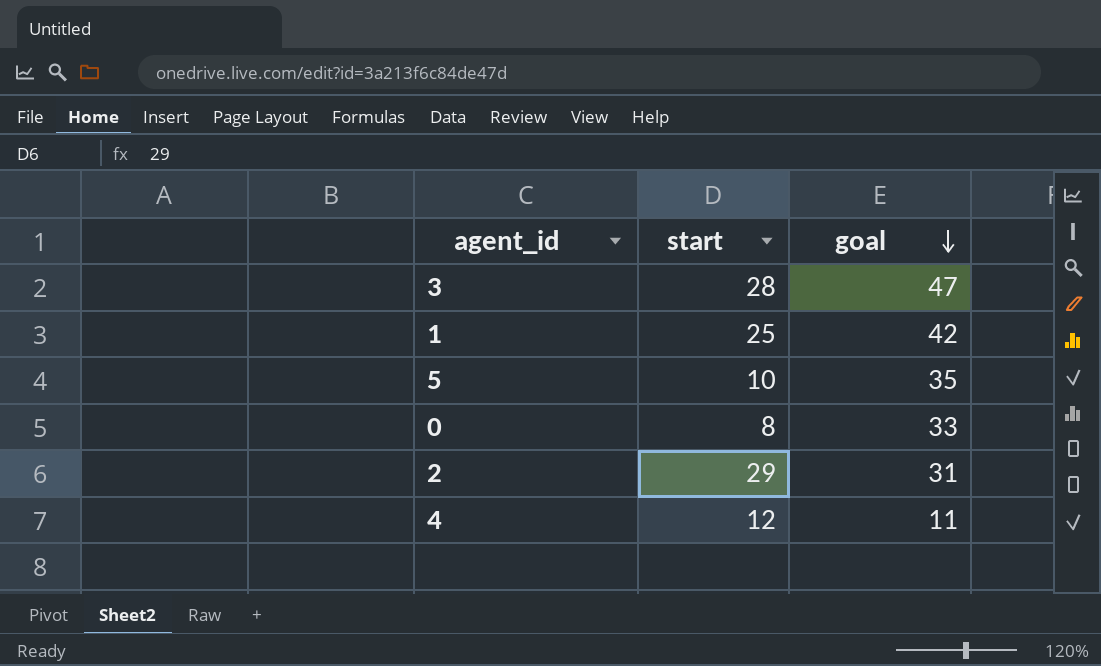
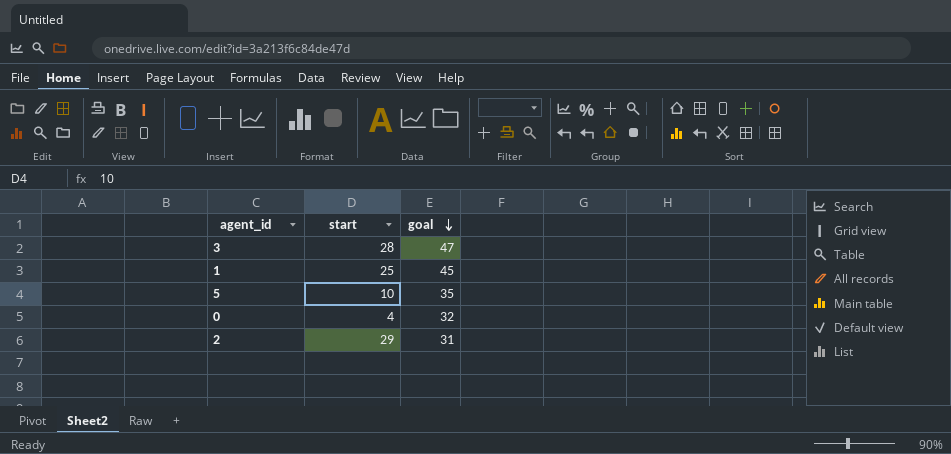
row 4: 12 | 11 -> none
1 | goal: 42 -> 45
0 | start: 8 -> 4
0 | goal: 33 -> 32

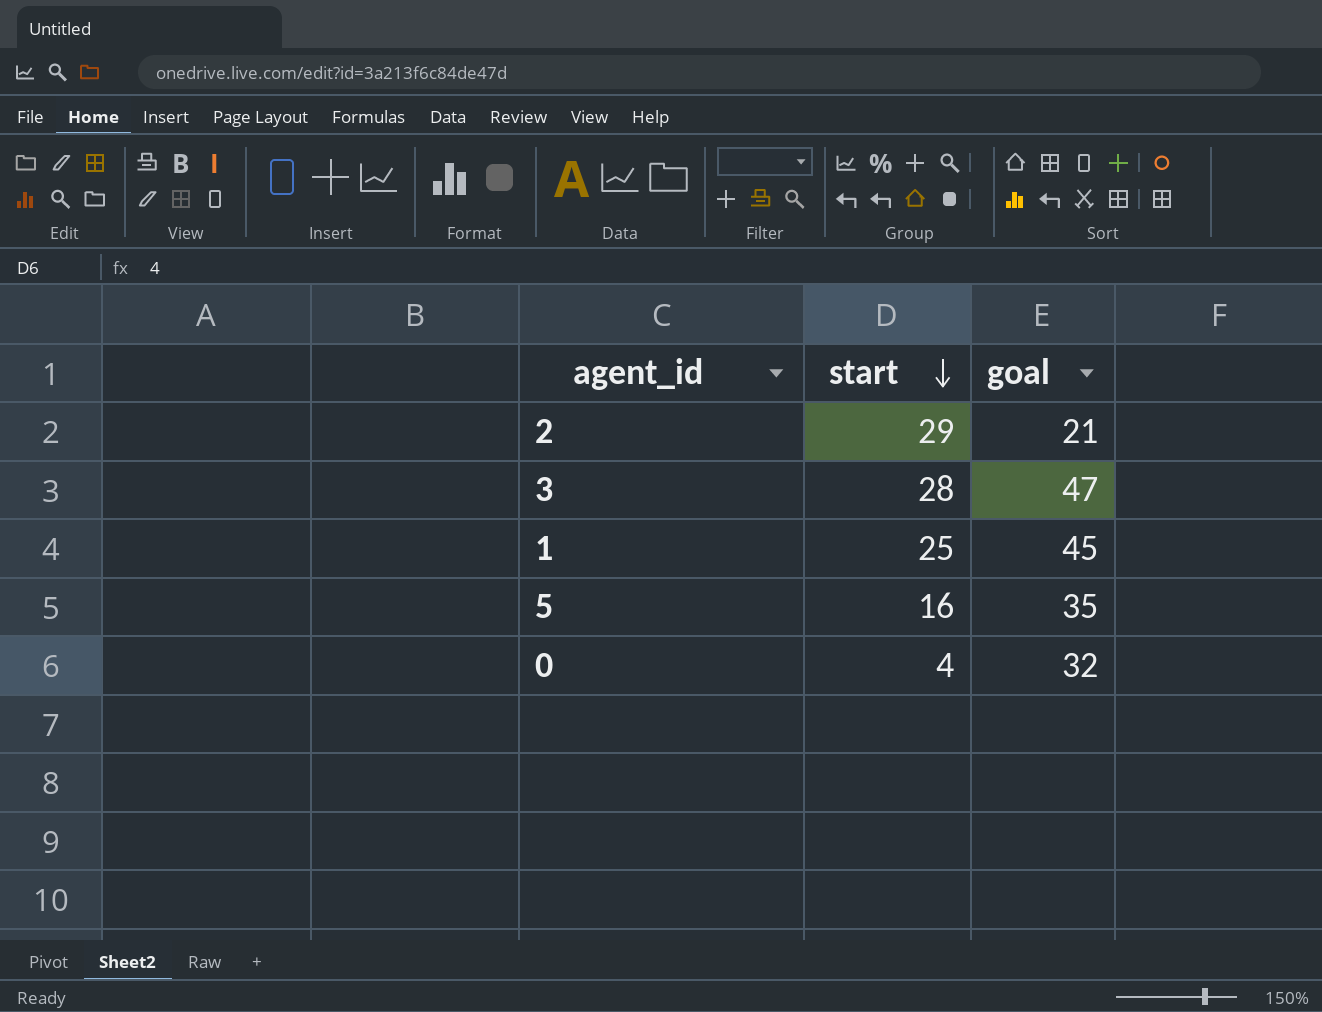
row order: goal descending -> start descending
2 | goal: 31 -> 21
5 | start: 10 -> 16

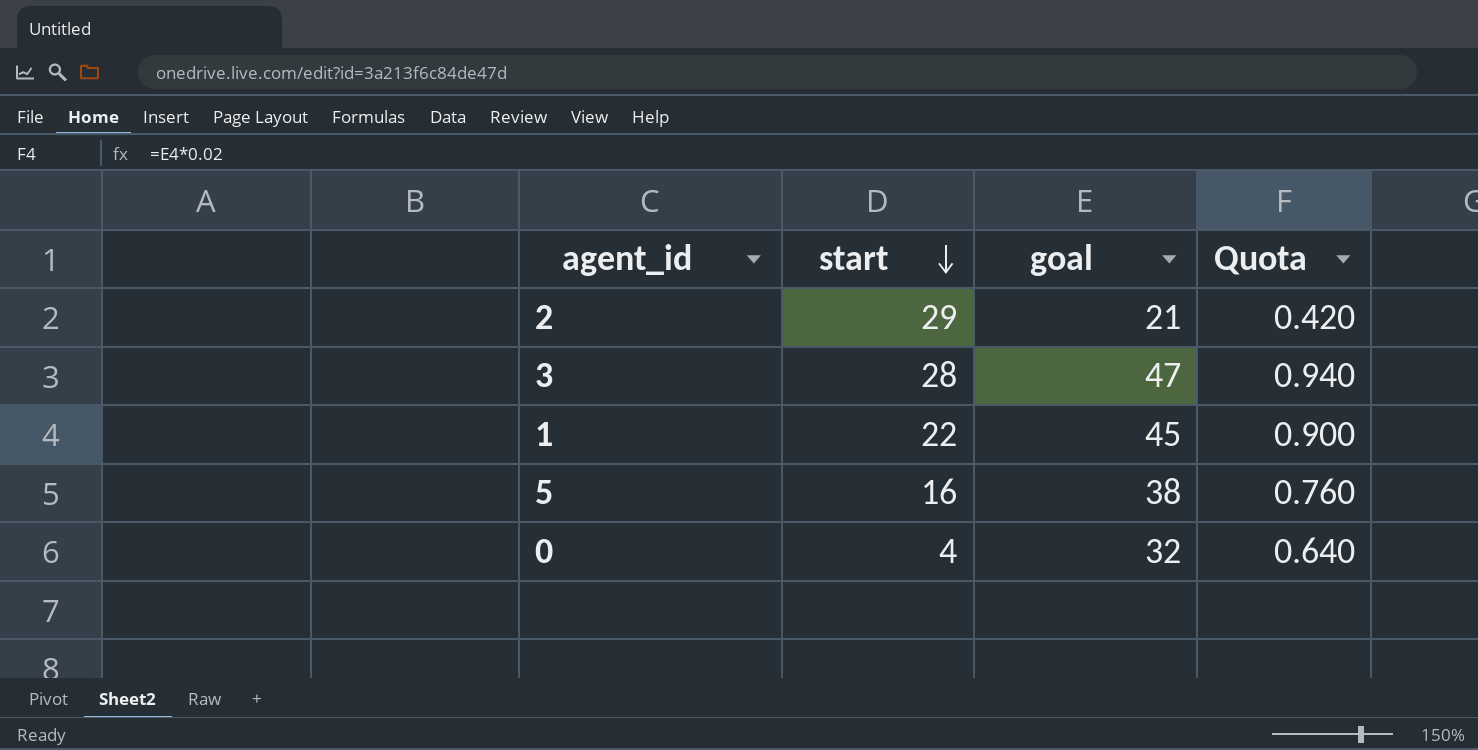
column Quota | formula: none -> [goal] * 0.02
1 | start: 25 -> 22
5 | goal: 35 -> 38

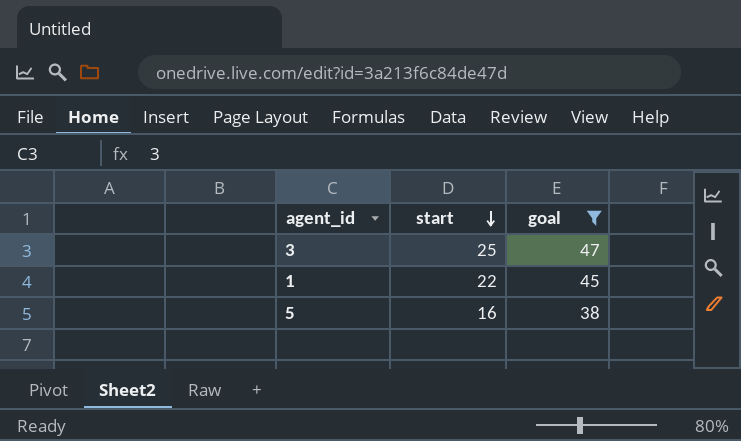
filter: none -> goal >= 38
column Quota | formula: [goal] * 0.02 -> none
3 | start: 28 -> 25

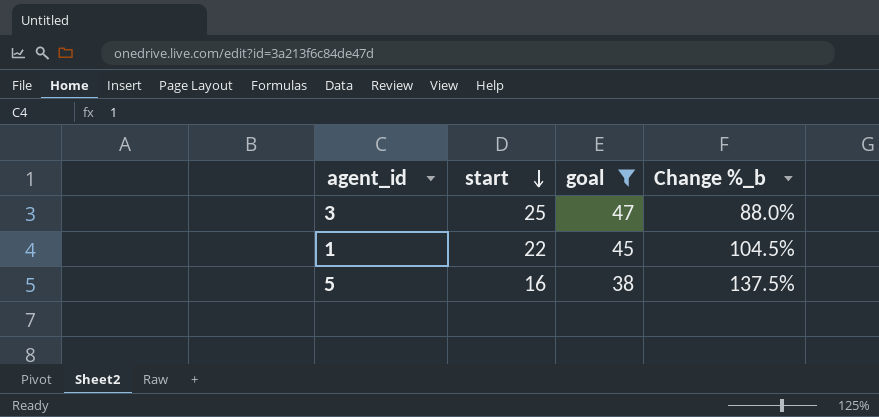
column Change %_b | formula: none -> ([goal] - [start]) / [start]

